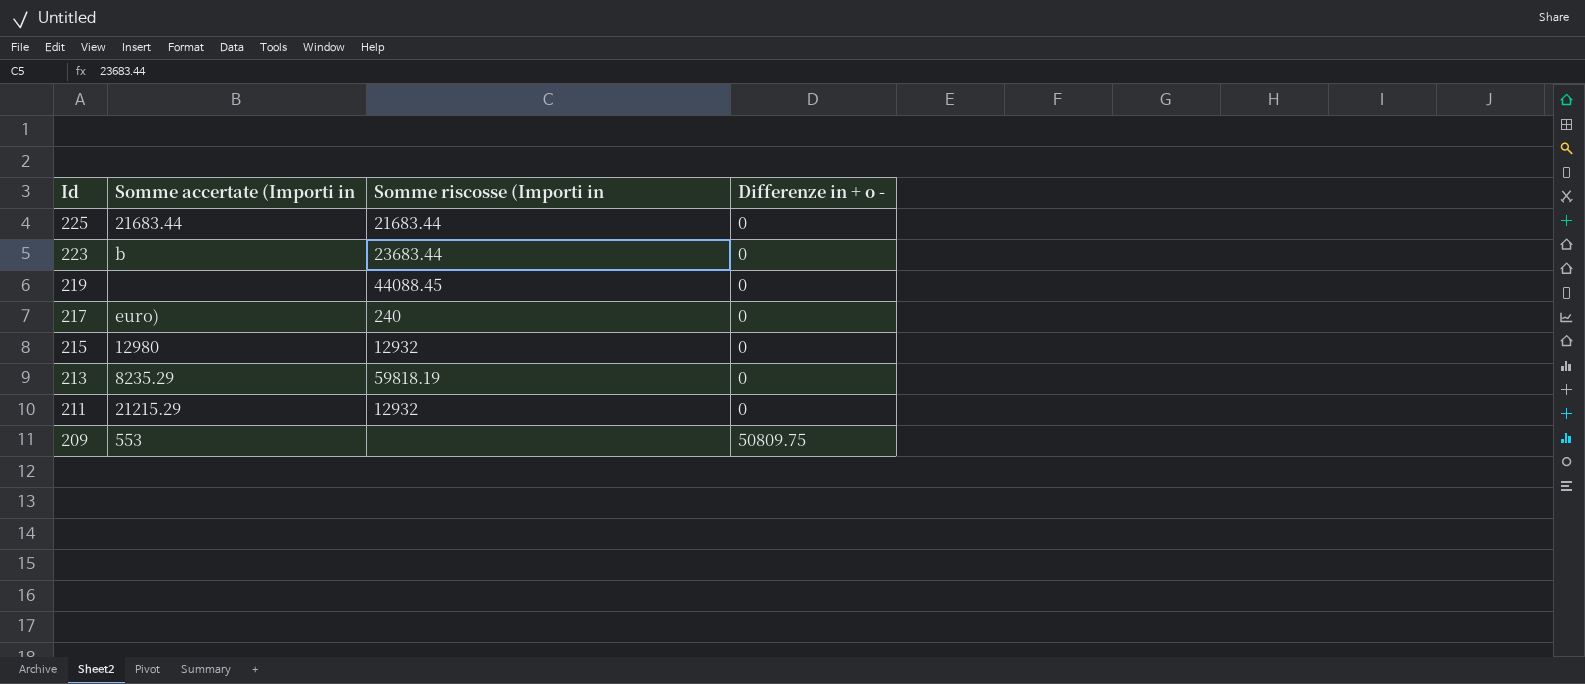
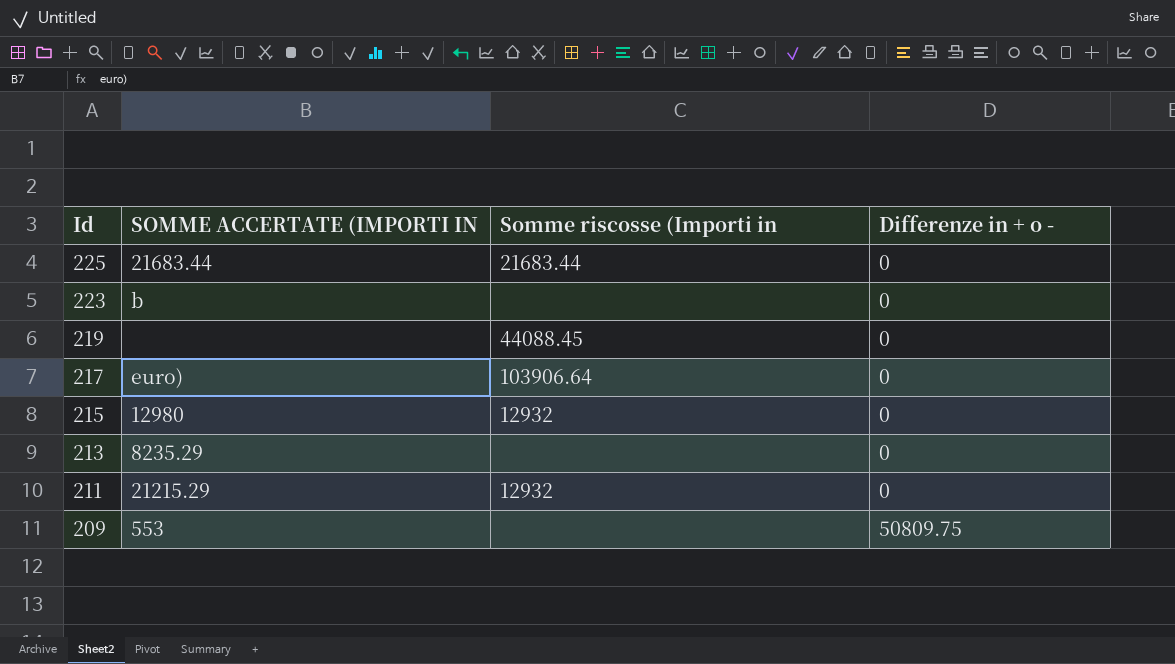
column name: Somme accertate (Importi in -> SOMME ACCERTATE (IMPORTI IN
223 | Somme riscosse (Importi in: 23683.44 -> none
217 | Somme riscosse (Importi in: 240 -> 103906.64
213 | Somme riscosse (Importi in: 59818.19 -> none

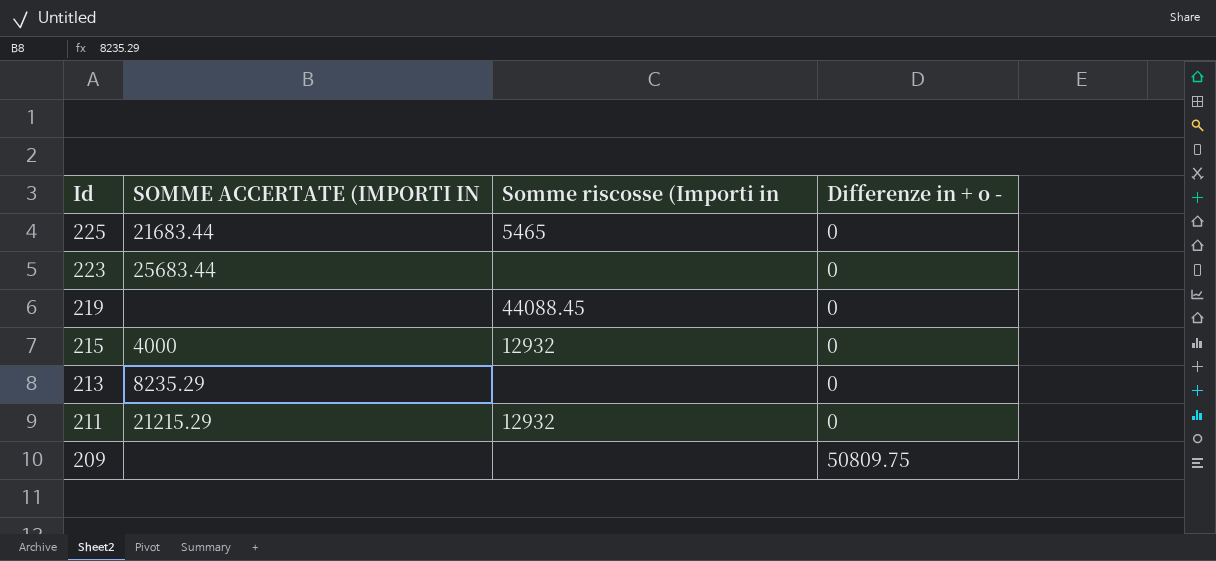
row 217: euro) | 103906.64 | 0 -> none
225 | Somme riscosse (Importi in: 21683.44 -> 5465
223 | SOMME ACCERTATE (IMPORTI IN: b -> 25683.44
215 | SOMME ACCERTATE (IMPORTI IN: 12980 -> 4000
209 | SOMME ACCERTATE (IMPORTI IN: 553 -> none

